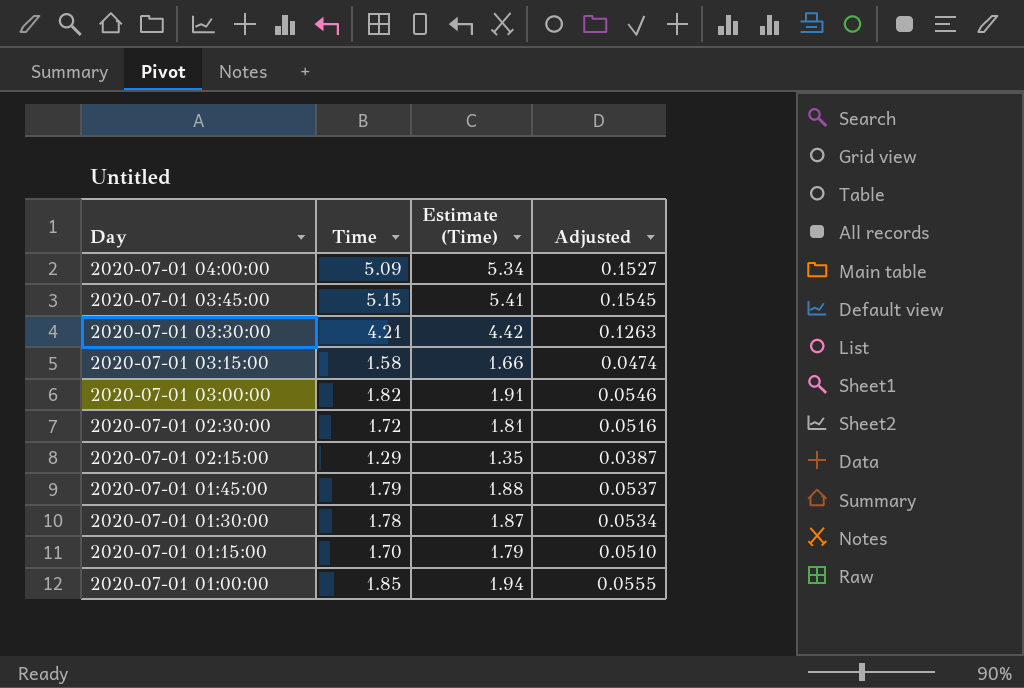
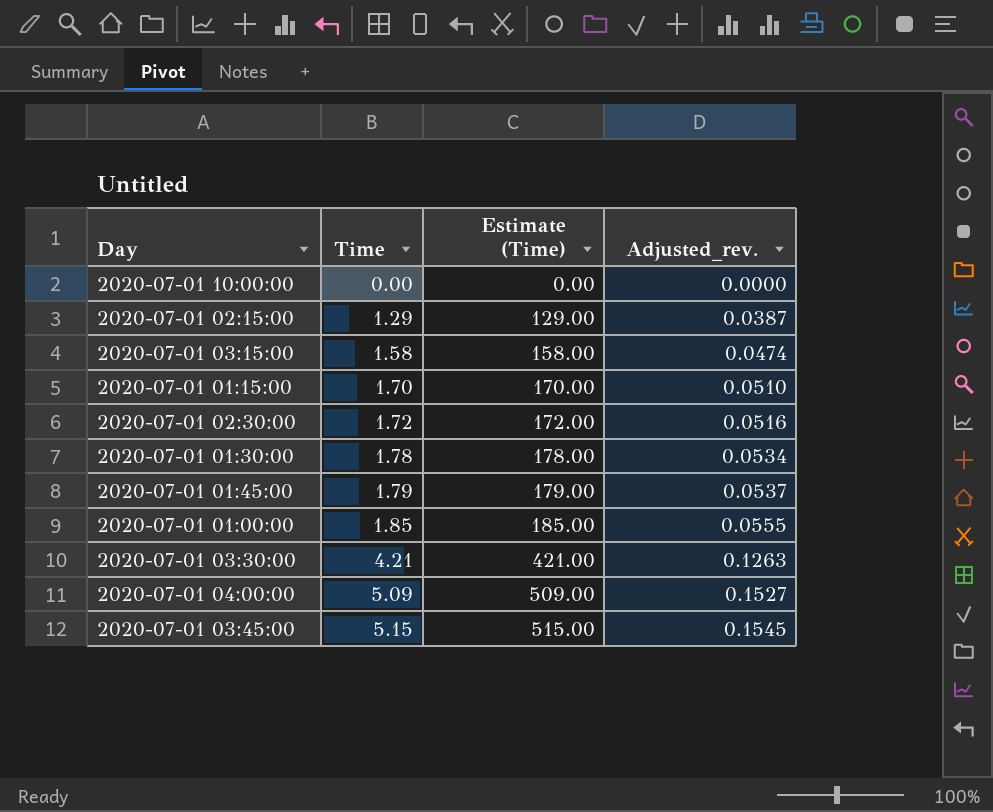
row order: Day descending -> Time ascending
column Estimate (Time) | formula: [Time] * 1.05 -> [Time] * 100
column name: Adjusted -> Adjusted_rev.
row 2020-07-01 03:00:00: 1.82 | 1.91 | 0.0546 -> none
row 2020-07-01 10:00:00: none -> 0.00 | 0.00 | 0.0000

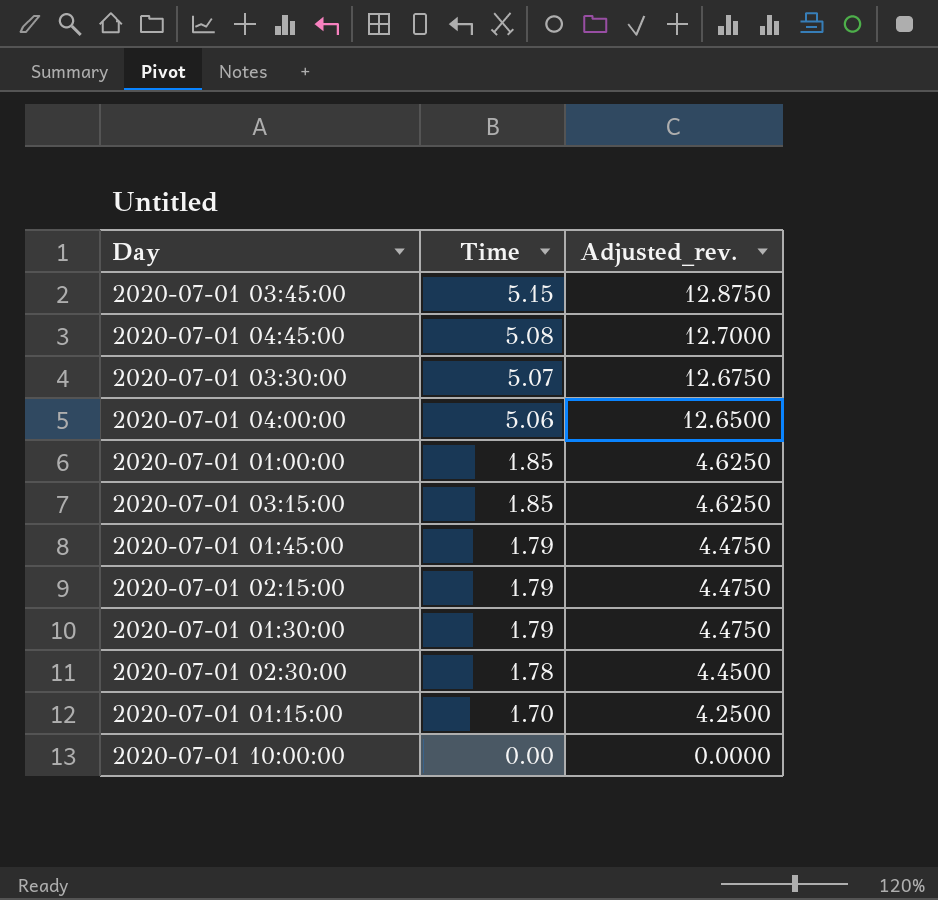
row order: Time ascending -> Time descending
column Estimate (Time) | formula: [Time] * 100 -> none
column Adjusted_rev. | formula: [Time] * 0.03 -> [Time] * 2.5
row 2020-07-01 04:45:00: none -> 5.08 | 12.7000
2020-07-01 03:30:00 | Time: 4.21 -> 5.07
2020-07-01 04:00:00 | Time: 5.09 -> 5.06
2020-07-01 03:15:00 | Time: 1.58 -> 1.85
2020-07-01 02:15:00 | Time: 1.29 -> 1.79
2020-07-01 01:30:00 | Time: 1.78 -> 1.79
2020-07-01 02:30:00 | Time: 1.72 -> 1.78

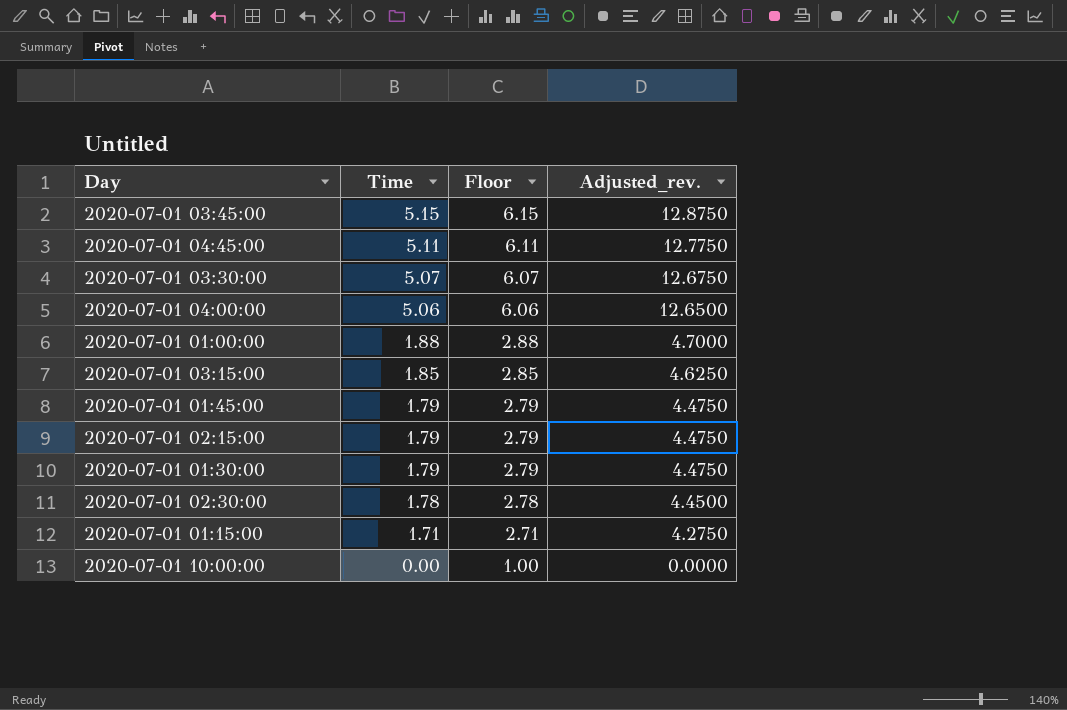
column Floor | formula: none -> [Time] + 1
2020-07-01 04:45:00 | Time: 5.08 -> 5.11
2020-07-01 04:45:00 | Adjusted_rev.: 12.7000 -> 12.7750
2020-07-01 01:00:00 | Time: 1.85 -> 1.88
2020-07-01 01:00:00 | Adjusted_rev.: 4.6250 -> 4.7000
2020-07-01 01:15:00 | Time: 1.70 -> 1.71
2020-07-01 01:15:00 | Adjusted_rev.: 4.2500 -> 4.2750

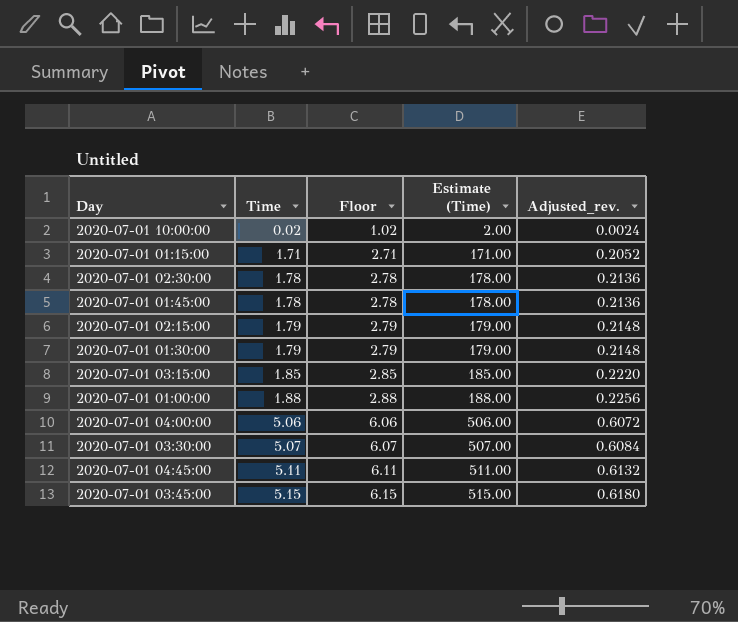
row order: Time descending -> Time ascending
column Estimate (Time) | formula: none -> [Time] * 100
column Adjusted_rev. | formula: [Time] * 2.5 -> [Time] * 0.12
2020-07-01 10:00:00 | Time: 0.00 -> 0.02
2020-07-01 10:00:00 | Floor: 1.00 -> 1.02
2020-07-01 01:45:00 | Time: 1.79 -> 1.78
2020-07-01 01:45:00 | Floor: 2.79 -> 2.78

